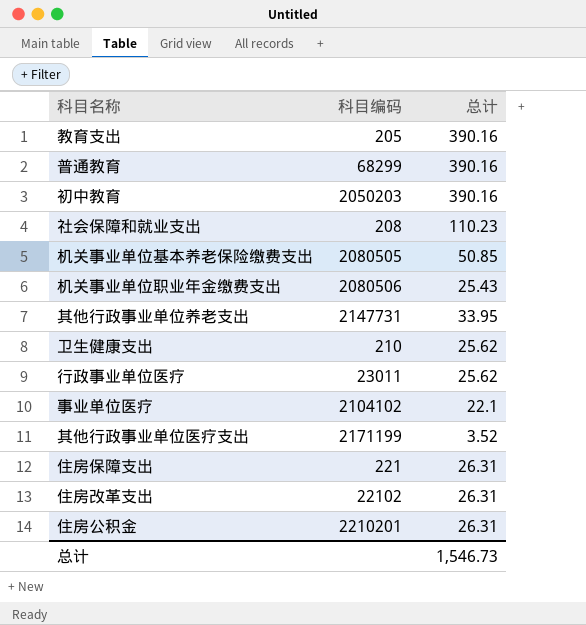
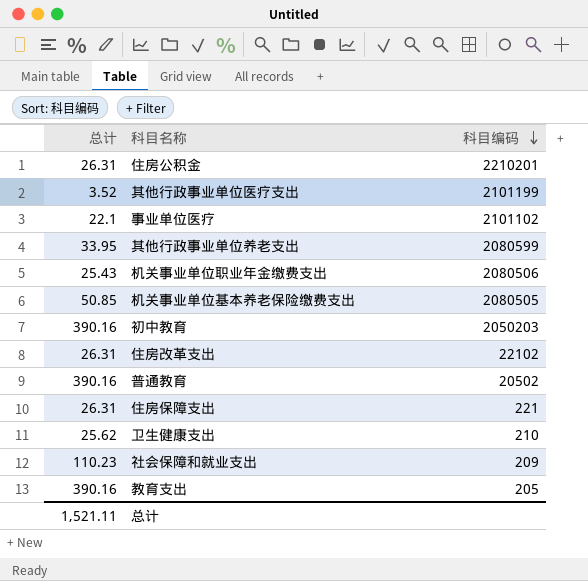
row order: none -> 科目编码 descending
column 总计 | position: 3 -> 1
row 行政事业单位医疗: 23011 | 25.62 -> none
其他行政事业单位医疗支出 | 科目编码: 2171199 -> 2101199
事业单位医疗 | 科目编码: 2104102 -> 2101102
其他行政事业单位养老支出 | 科目编码: 2147731 -> 2080599
普通教育 | 科目编码: 68299 -> 20502
社会保障和就业支出 | 科目编码: 208 -> 209
总计 | 总计: 1,546.73 -> 1,521.11

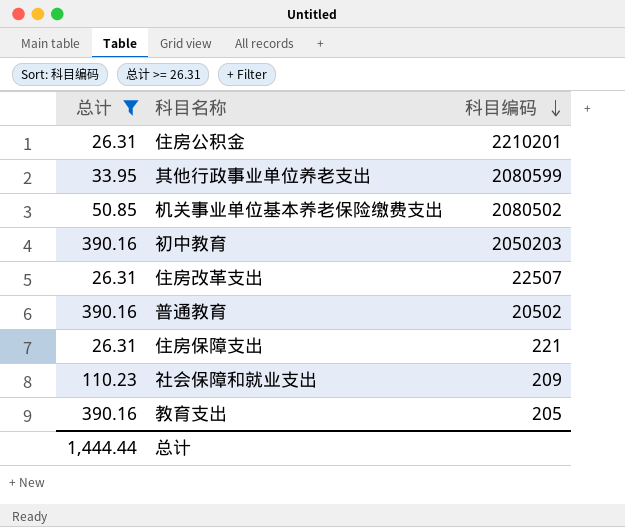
filter: none -> 总计 >= 26.31
机关事业单位基本养老保险缴费支出 | 科目编码: 2080505 -> 2080502
住房改革支出 | 科目编码: 22102 -> 22507
总计 | 总计: 1,521.11 -> 1,444.44

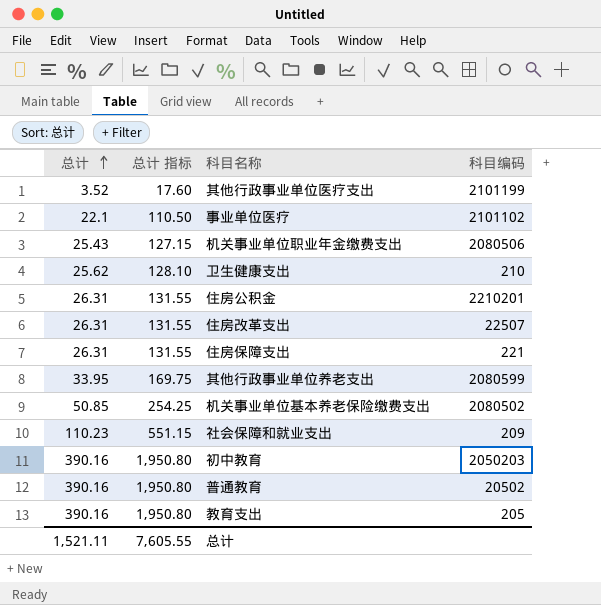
filter: 总计 >= 26.31 -> none
row order: 科目编码 descending -> 总计 ascending
column 总计 指标 | formula: none -> [总计] * 5
总计 | 总计: 1,444.44 -> 1,521.11

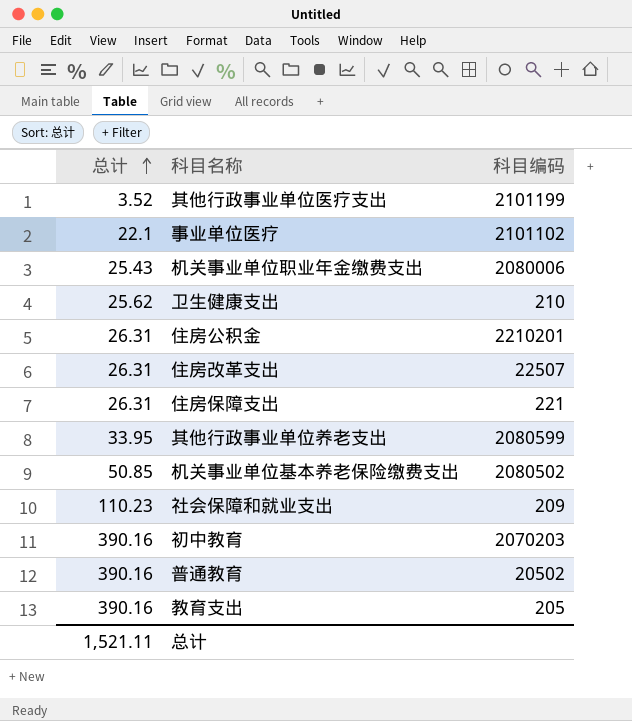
column 总计 指标 | formula: [总计] * 5 -> none
机关事业单位职业年金缴费支出 | 科目编码: 2080506 -> 2080006
初中教育 | 科目编码: 2050203 -> 2070203

